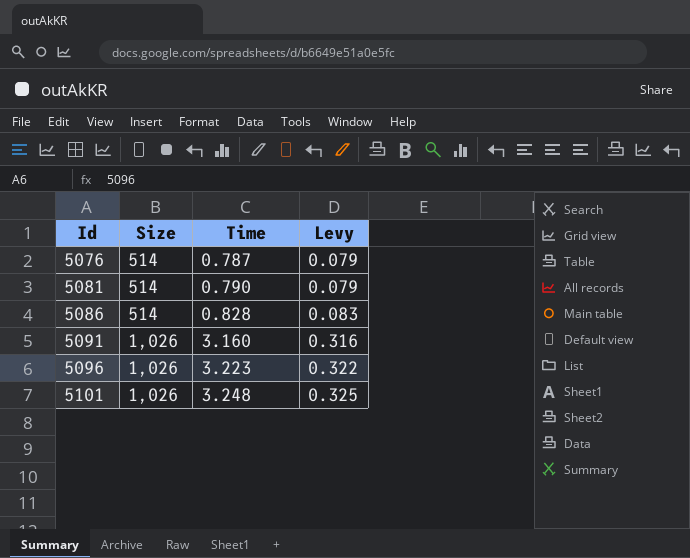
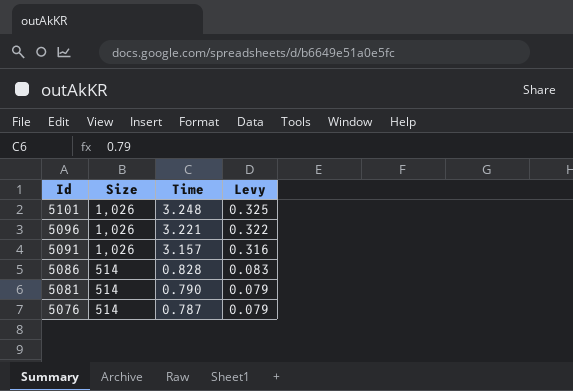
row order: Id ascending -> Id descending
5096 | Time: 3.223 -> 3.221
5091 | Time: 3.160 -> 3.157

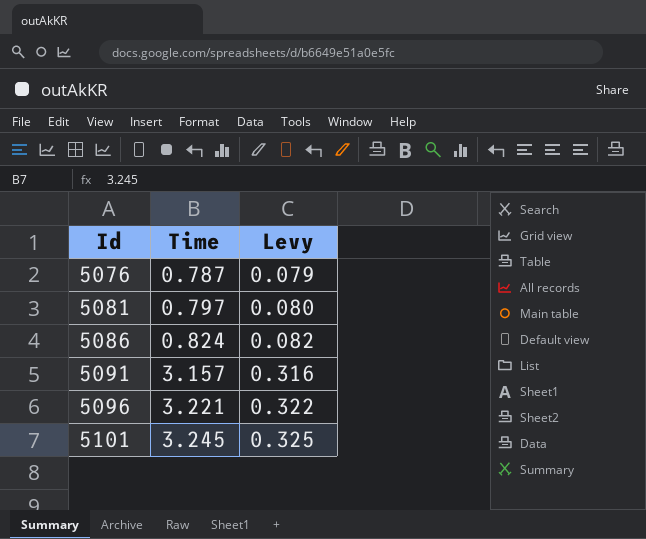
row order: Id descending -> Id ascending
column Size | position: 2 -> none
5081 | Time: 0.790 -> 0.797
5081 | Levy: 0.079 -> 0.080
5086 | Time: 0.828 -> 0.824
5086 | Levy: 0.083 -> 0.082
5101 | Time: 3.248 -> 3.245

